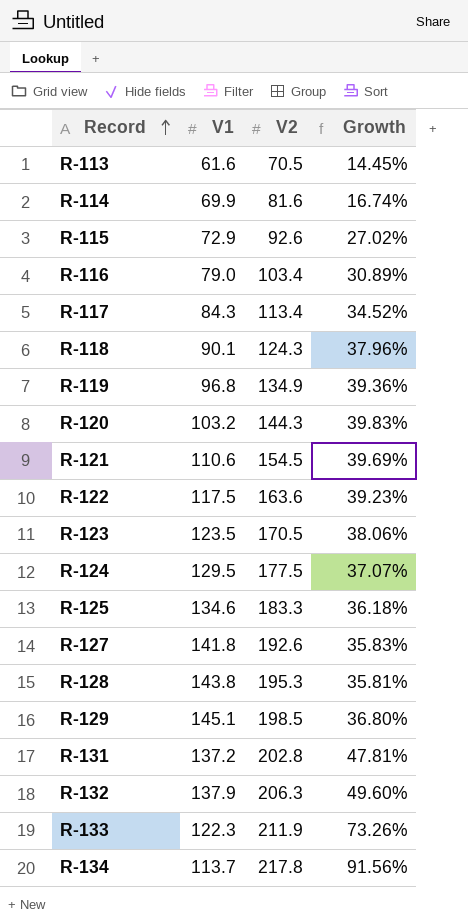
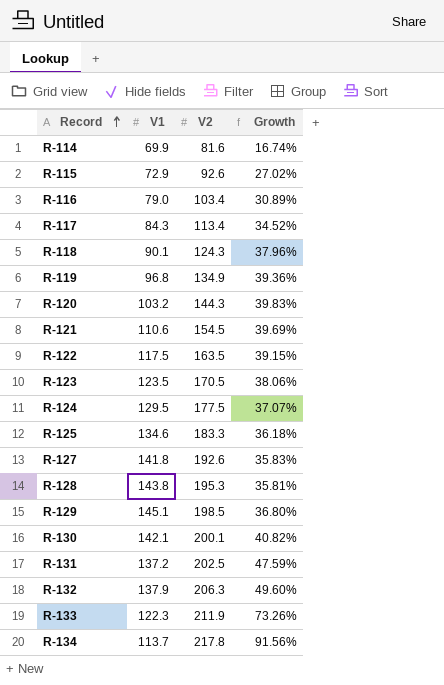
row R-113: 61.6 | 70.5 | 14.45% -> none
R-122 | V2: 163.6 -> 163.5
R-122 | Growth: 39.23% -> 39.15%
row R-130: none -> 142.1 | 200.1 | 40.82%
R-131 | V2: 202.8 -> 202.5
R-131 | Growth: 47.81% -> 47.59%

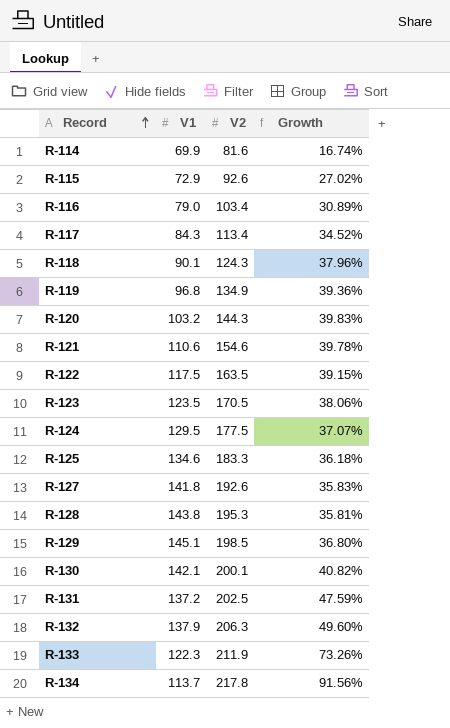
R-121 | V2: 154.5 -> 154.6
R-121 | Growth: 39.69% -> 39.78%

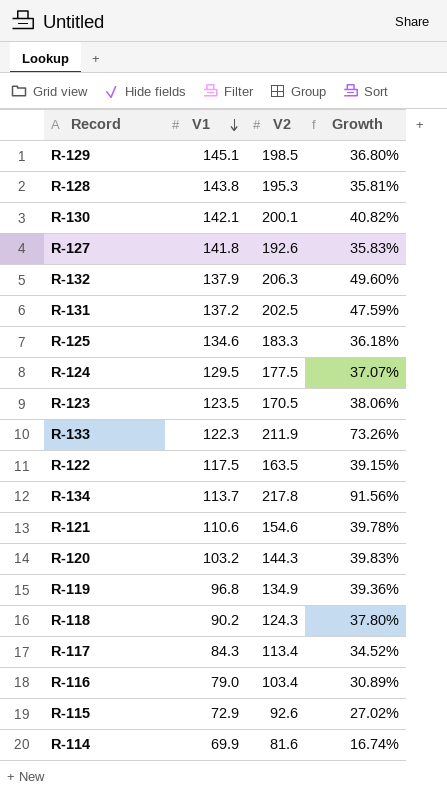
row order: Record ascending -> V1 descending
R-118 | V1: 90.1 -> 90.2
R-118 | Growth: 37.96% -> 37.80%

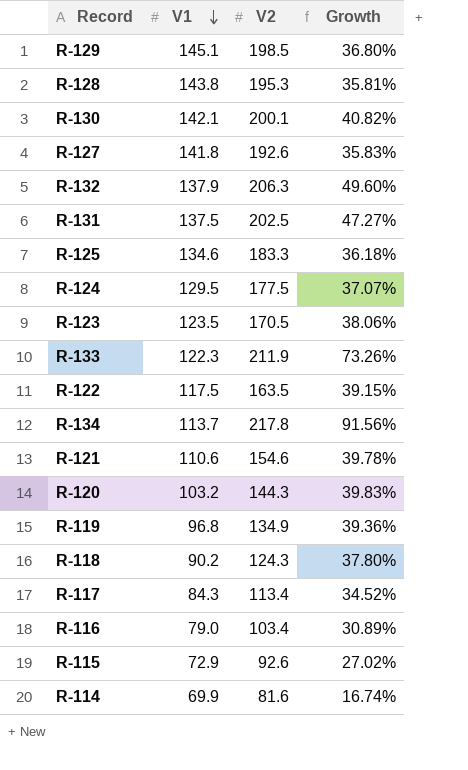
R-131 | V1: 137.2 -> 137.5
R-131 | Growth: 47.59% -> 47.27%

